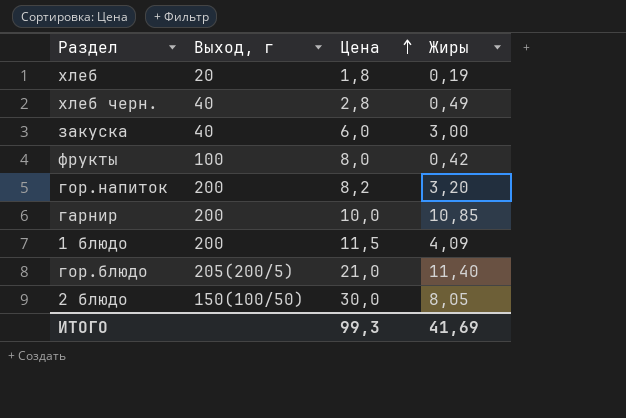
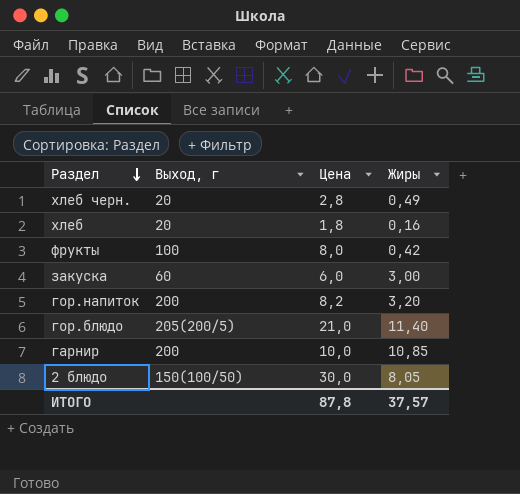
row order: Цена ascending -> Раздел descending
row 1 блюдо: 200 | 11,5 | 4,09 -> none
хлеб черн. | Выход, г: 40 -> 20
хлеб | Жиры: 0,19 -> 0,16
закуска | Выход, г: 40 -> 60
ИТОГО | Цена: 99,3 -> 87,8
ИТОГО | Жиры: 41,69 -> 37,57

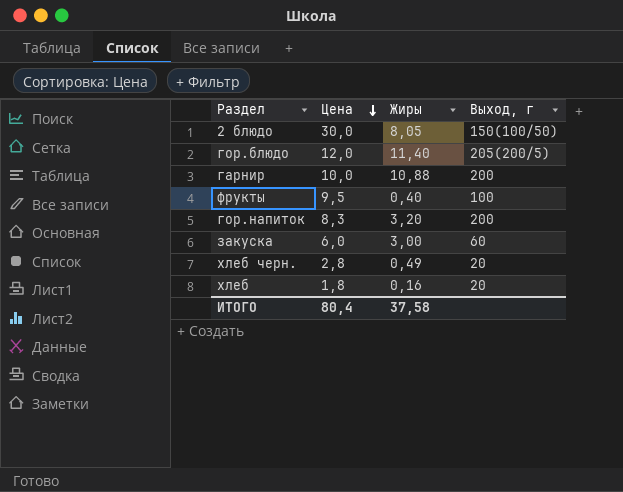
row order: Раздел descending -> Цена descending
column Выход, г | position: 2 -> 4
гор.блюдо | Цена: 21,0 -> 12,0
гарнир | Жиры: 10,85 -> 10,88
фрукты | Цена: 8,0 -> 9,5
фрукты | Жиры: 0,42 -> 0,40
гор.напиток | Цена: 8,2 -> 8,3
ИТОГО | Цена: 87,8 -> 80,4
ИТОГО | Жиры: 37,57 -> 37,58

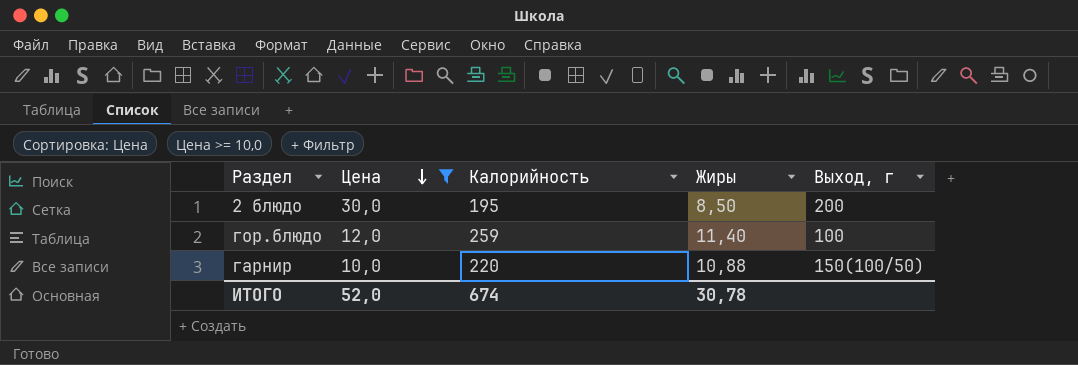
filter: none -> Цена >= 10,0
column Калорийность | position: none -> 3
2 блюдо | Жиры: 8,05 -> 8,50
2 блюдо | Выход, г: 150(100/50) -> 200
гор.блюдо | Выход, г: 205(200/5) -> 100
гарнир | Выход, г: 200 -> 150(100/50)
ИТОГО | Цена: 80,4 -> 52,0
ИТОГО | Жиры: 37,58 -> 30,78

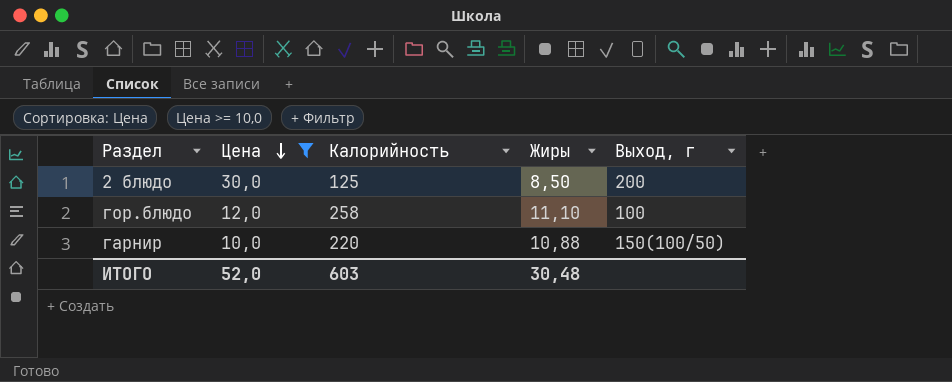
2 блюдо | Калорийность: 195 -> 125
гор.блюдо | Калорийность: 259 -> 258
гор.блюдо | Жиры: 11,40 -> 11,10
ИТОГО | Калорийность: 674 -> 603
ИТОГО | Жиры: 30,78 -> 30,48

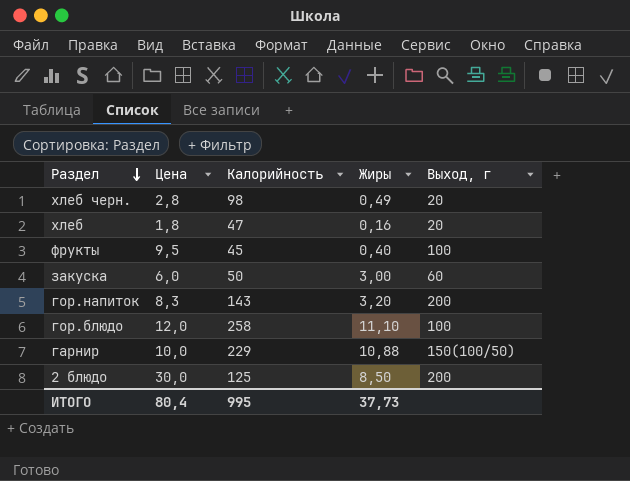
filter: Цена >= 10,0 -> none
row order: Цена descending -> Раздел descending
гарнир | Калорийность: 220 -> 229
ИТОГО | Цена: 52,0 -> 80,4
ИТОГО | Калорийность: 603 -> 995
ИТОГО | Жиры: 30,48 -> 37,73

